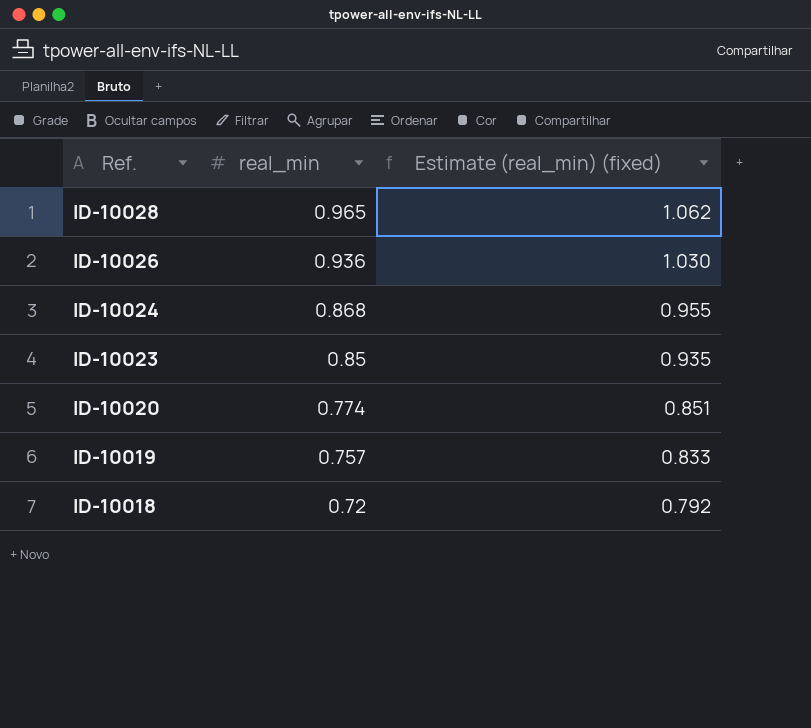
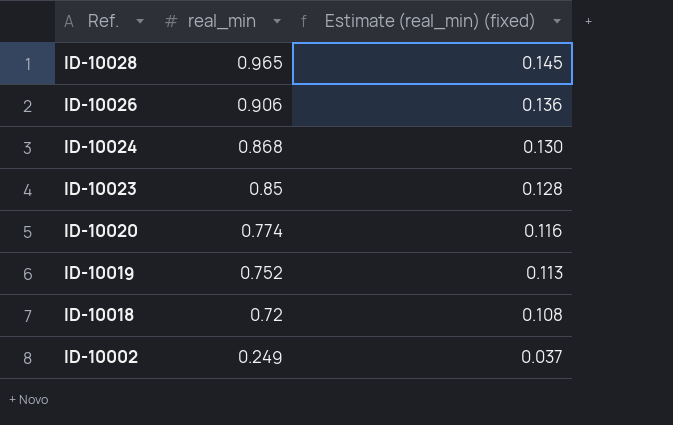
column Estimate (real_min) (fixed) | formula: [real_min] * 1.1 -> [real_min] * 0.15
ID-10026 | real_min: 0.936 -> 0.906
ID-10019 | real_min: 0.757 -> 0.752
row ID-10002: none -> 0.249 | 0.037

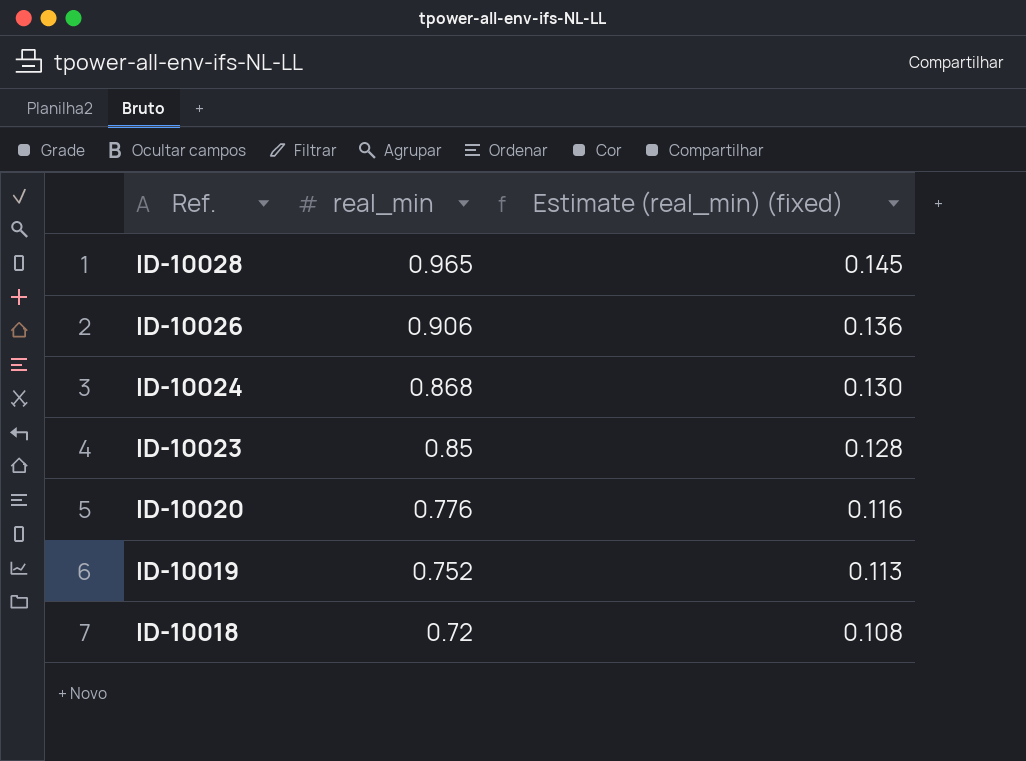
row ID-10002: 0.249 | 0.037 -> none
ID-10020 | real_min: 0.774 -> 0.776

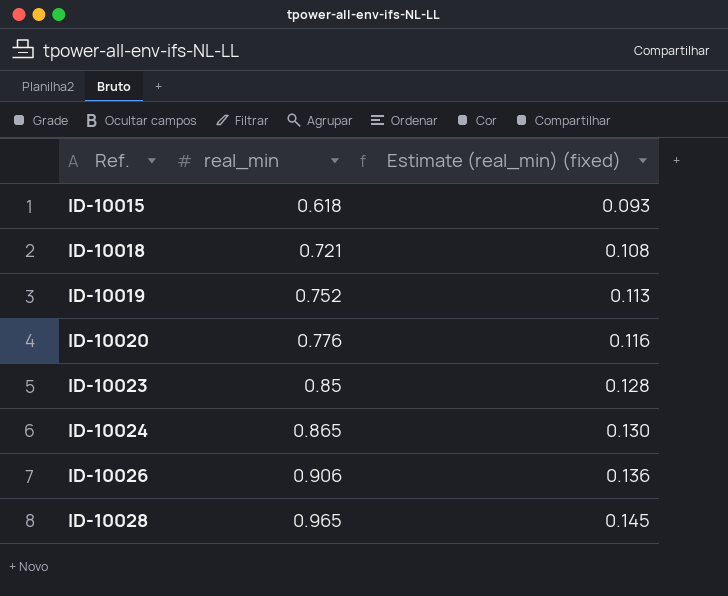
row order: Ref. descending -> Ref. ascending
row ID-10015: none -> 0.618 | 0.093
ID-10018 | real_min: 0.72 -> 0.721
ID-10024 | real_min: 0.868 -> 0.865

